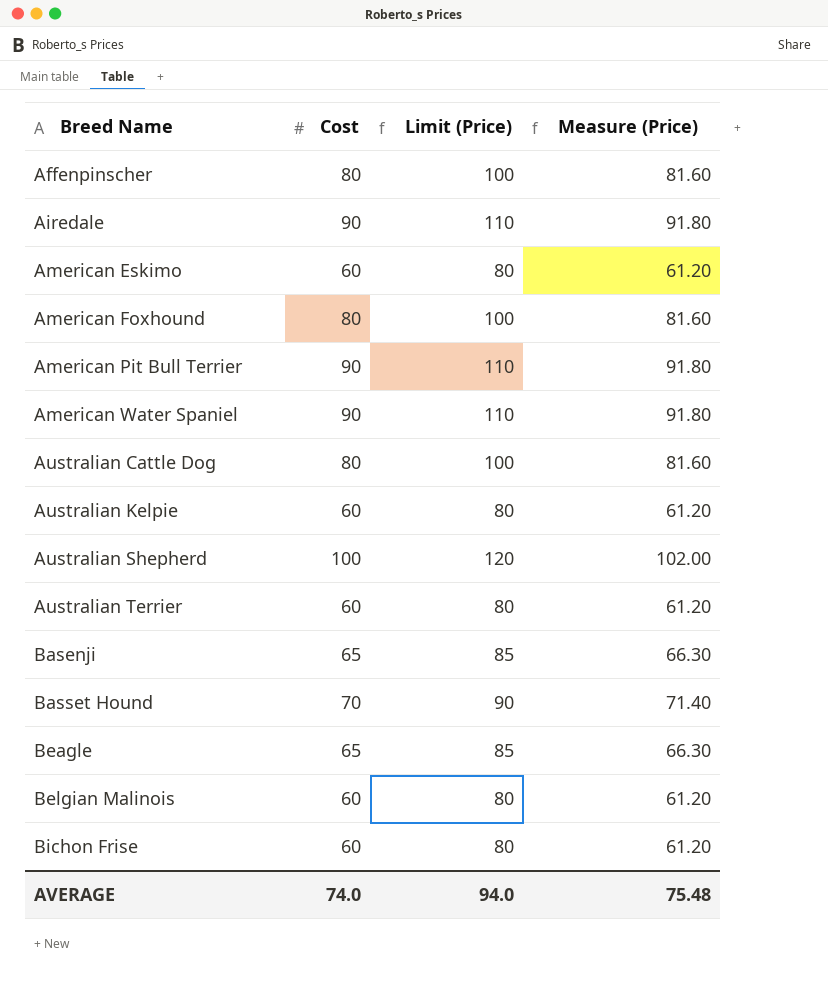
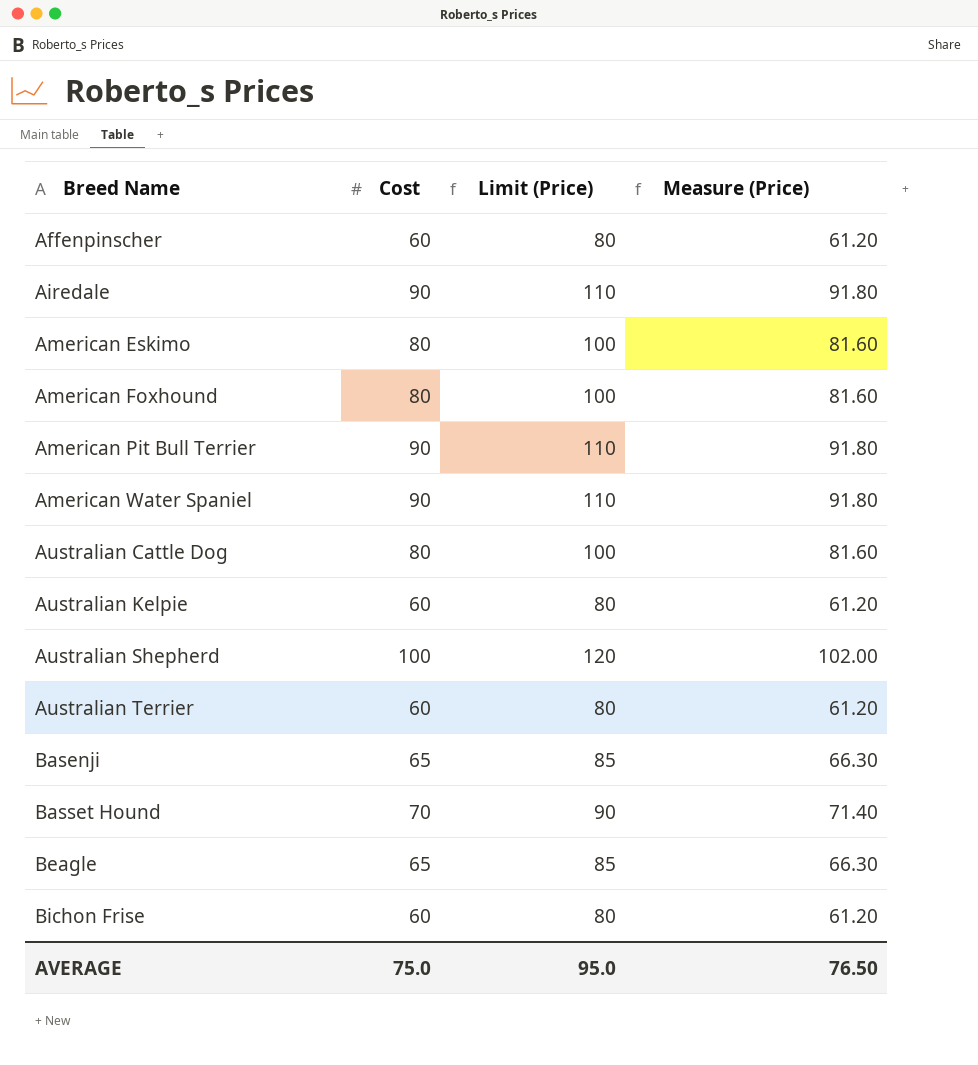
row Belgian Malinois: 60 | 80 | 61.20 -> none
Affenpinscher | Cost: 80 -> 60
Affenpinscher | Limit (Price): 100 -> 80
Affenpinscher | Measure (Price): 81.60 -> 61.20
American Eskimo | Cost: 60 -> 80
American Eskimo | Limit (Price): 80 -> 100
American Eskimo | Measure (Price): 61.20 -> 81.60
AVERAGE | Cost: 74.0 -> 75.0
AVERAGE | Limit (Price): 94.0 -> 95.0
AVERAGE | Measure (Price): 75.48 -> 76.50

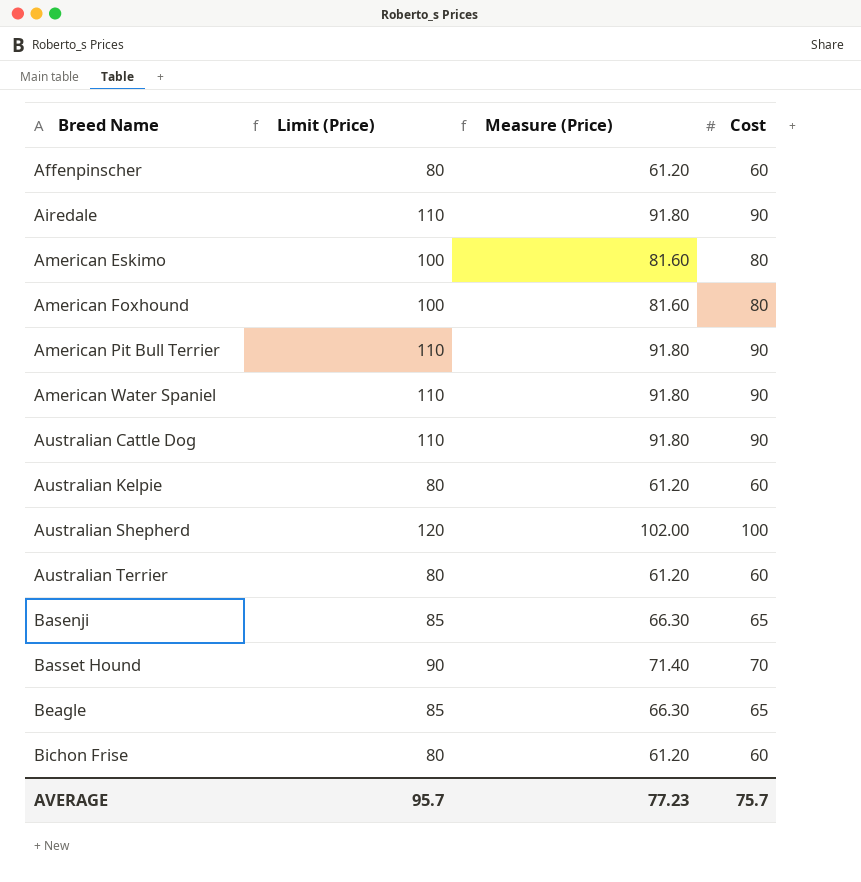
column Cost | position: 2 -> 4
Australian Cattle Dog | Limit (Price): 100 -> 110
Australian Cattle Dog | Measure (Price): 81.60 -> 91.80
Australian Cattle Dog | Cost: 80 -> 90
AVERAGE | Limit (Price): 95.0 -> 95.7
AVERAGE | Measure (Price): 76.50 -> 77.23
AVERAGE | Cost: 75.0 -> 75.7

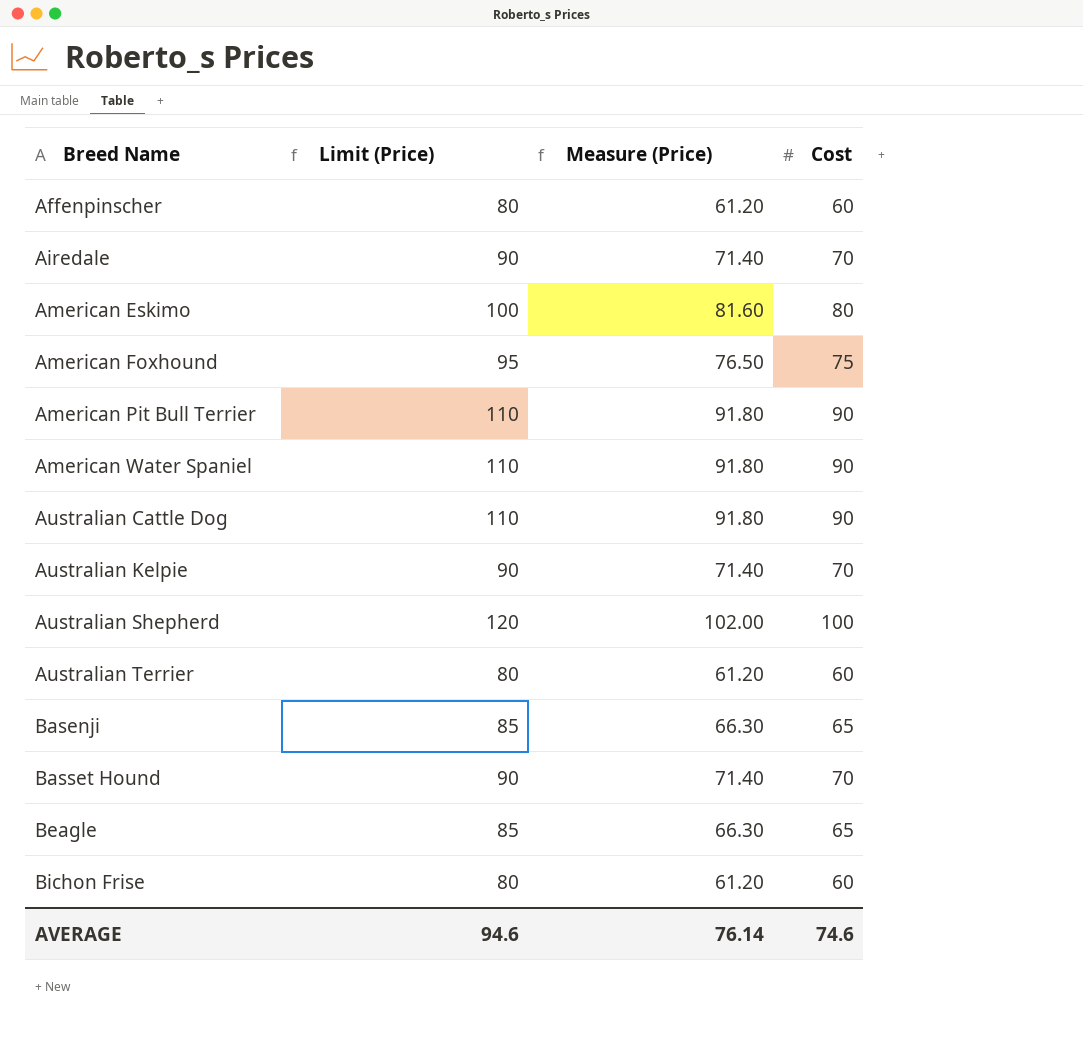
Airedale | Limit (Price): 110 -> 90
Airedale | Measure (Price): 91.80 -> 71.40
Airedale | Cost: 90 -> 70
American Foxhound | Limit (Price): 100 -> 95
American Foxhound | Measure (Price): 81.60 -> 76.50
American Foxhound | Cost: 80 -> 75
Australian Kelpie | Limit (Price): 80 -> 90
Australian Kelpie | Measure (Price): 61.20 -> 71.40
Australian Kelpie | Cost: 60 -> 70
AVERAGE | Limit (Price): 95.7 -> 94.6
AVERAGE | Measure (Price): 77.23 -> 76.14
AVERAGE | Cost: 75.7 -> 74.6

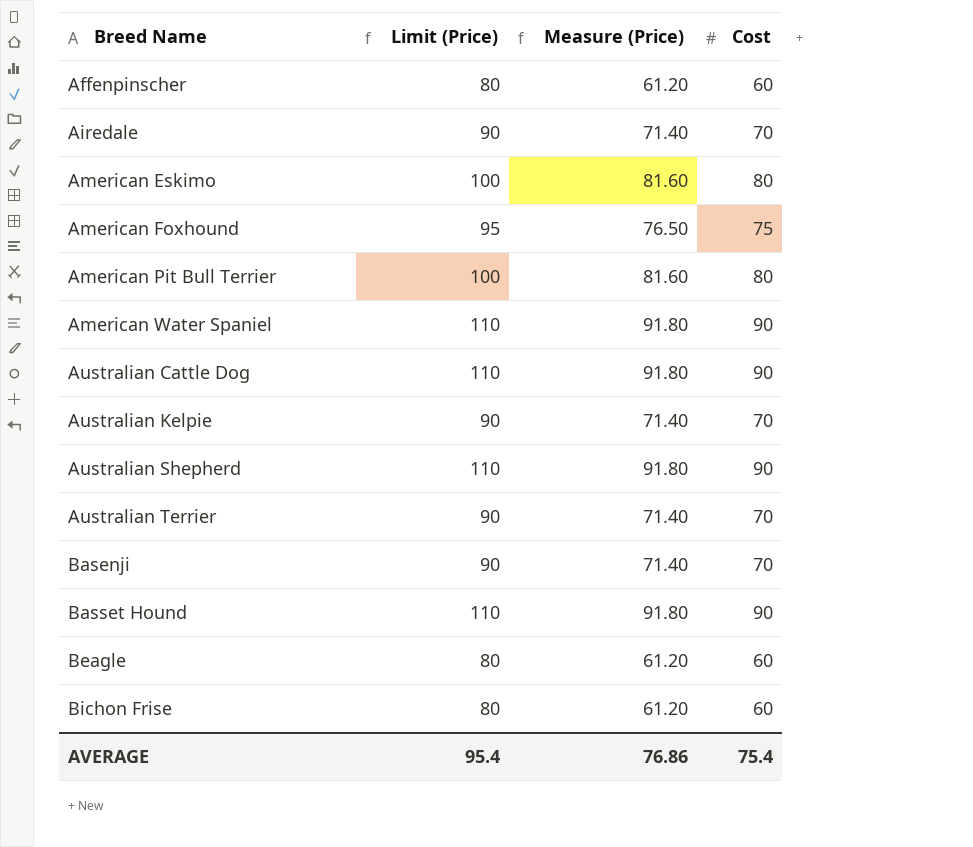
American Pit Bull Terrier | Limit (Price): 110 -> 100
American Pit Bull Terrier | Measure (Price): 91.80 -> 81.60
American Pit Bull Terrier | Cost: 90 -> 80
Australian Shepherd | Limit (Price): 120 -> 110
Australian Shepherd | Measure (Price): 102.00 -> 91.80
Australian Shepherd | Cost: 100 -> 90
Australian Terrier | Limit (Price): 80 -> 90
Australian Terrier | Measure (Price): 61.20 -> 71.40
Australian Terrier | Cost: 60 -> 70
Basenji | Limit (Price): 85 -> 90
Basenji | Measure (Price): 66.30 -> 71.40
Basenji | Cost: 65 -> 70
Basset Hound | Limit (Price): 90 -> 110
Basset Hound | Measure (Price): 71.40 -> 91.80
Basset Hound | Cost: 70 -> 90
Beagle | Limit (Price): 85 -> 80
Beagle | Measure (Price): 66.30 -> 61.20
Beagle | Cost: 65 -> 60
AVERAGE | Limit (Price): 94.6 -> 95.4
AVERAGE | Measure (Price): 76.14 -> 76.86
AVERAGE | Cost: 74.6 -> 75.4

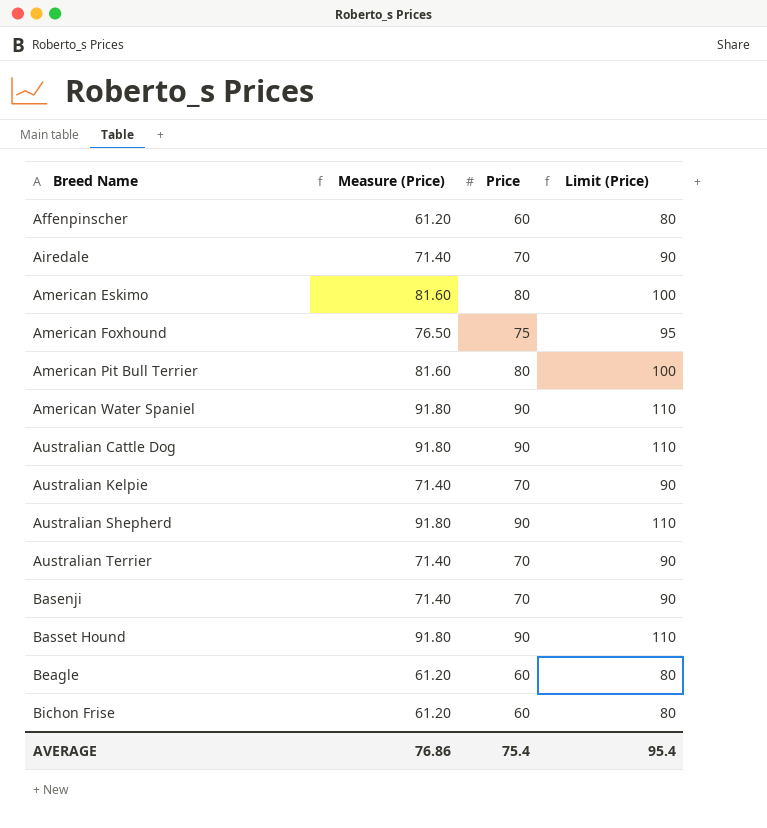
column name: Cost -> Price
column Limit (Price) | position: 2 -> 4

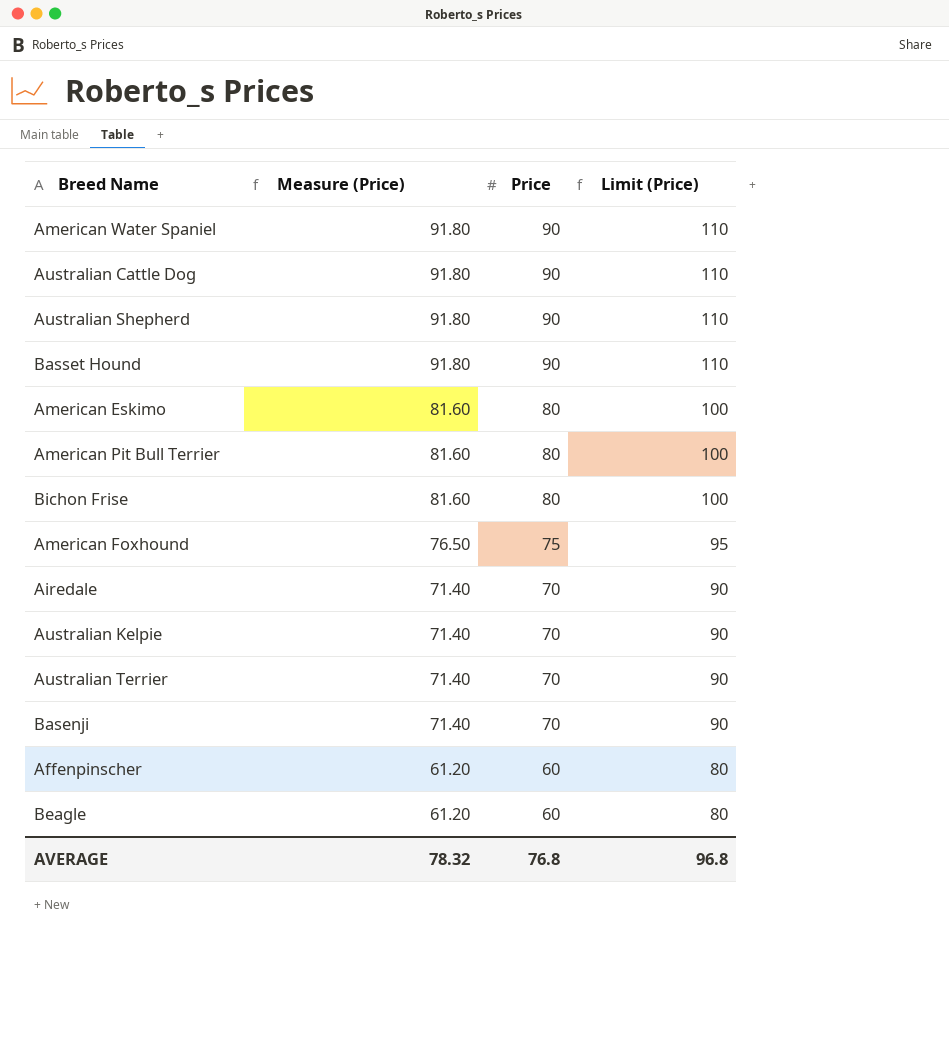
row order: Breed Name ascending -> Measure (Price) descending
Bichon Frise | Measure (Price): 61.20 -> 81.60
Bichon Frise | Price: 60 -> 80
Bichon Frise | Limit (Price): 80 -> 100
AVERAGE | Measure (Price): 76.86 -> 78.32
AVERAGE | Price: 75.4 -> 76.8
AVERAGE | Limit (Price): 95.4 -> 96.8

